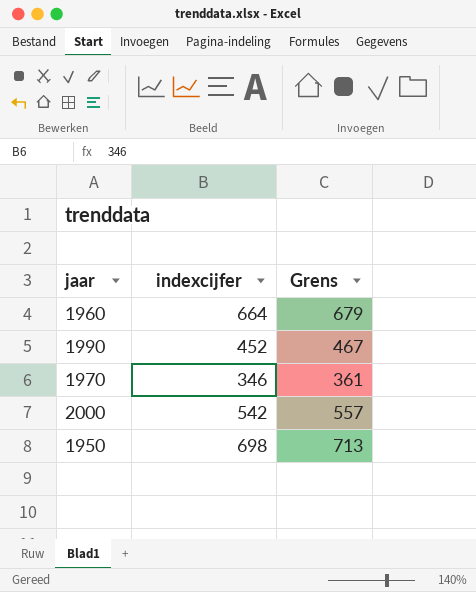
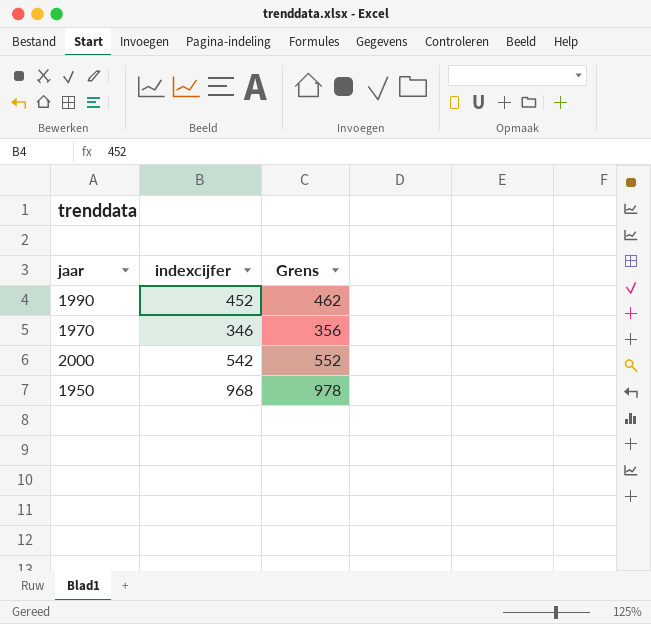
column Grens | formula: [indexcijfer] + 15 -> [indexcijfer] + 10
row 1960: 664 | 679 -> none
1950 | indexcijfer: 698 -> 968

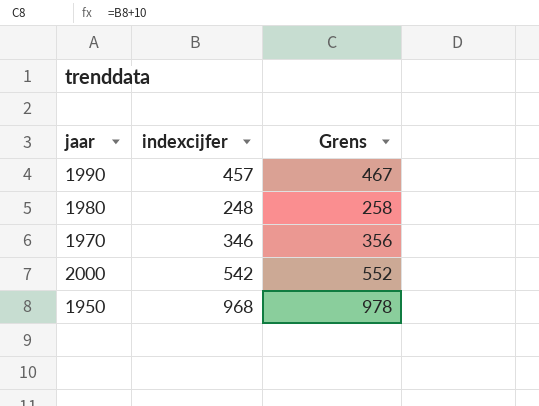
1990 | indexcijfer: 452 -> 457
1990 | Grens: 462 -> 467
row 1980: none -> 248 | 258

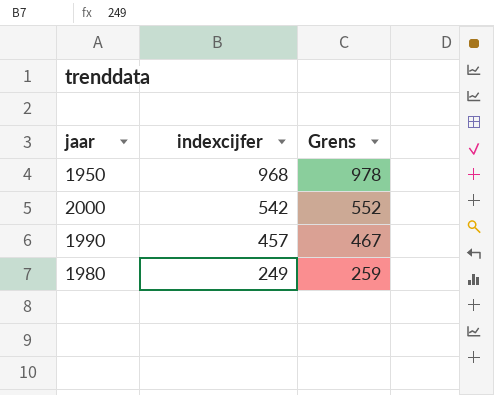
row order: none -> indexcijfer descending
row 1970: 346 | 356 -> none
1980 | indexcijfer: 248 -> 249
1980 | Grens: 258 -> 259

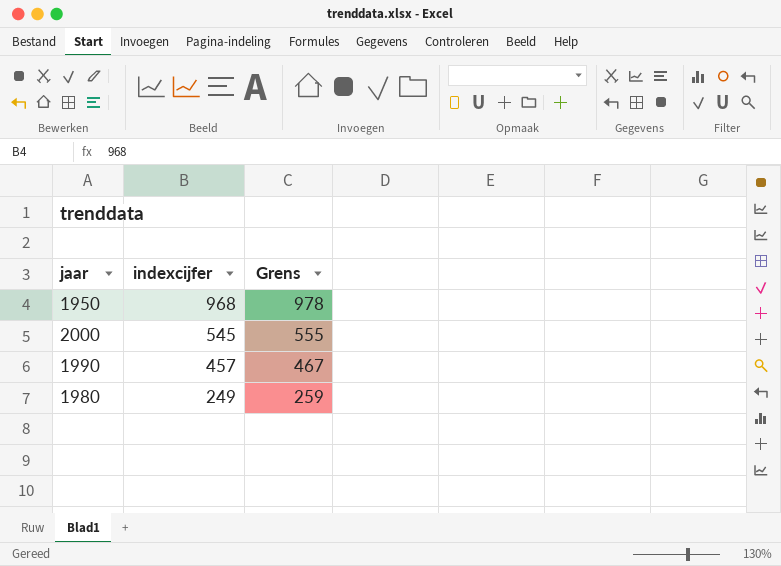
2000 | indexcijfer: 542 -> 545
2000 | Grens: 552 -> 555

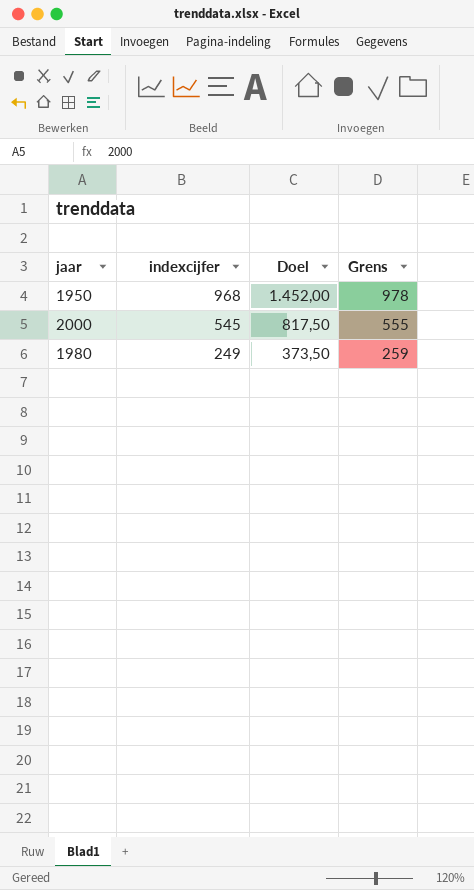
column Doel | formula: none -> [indexcijfer] * 1,5
row 1990: 457 | 467 -> none

